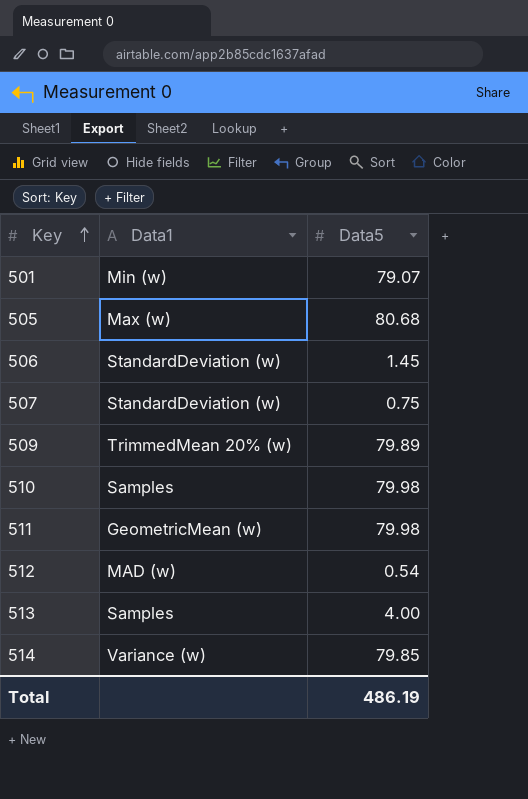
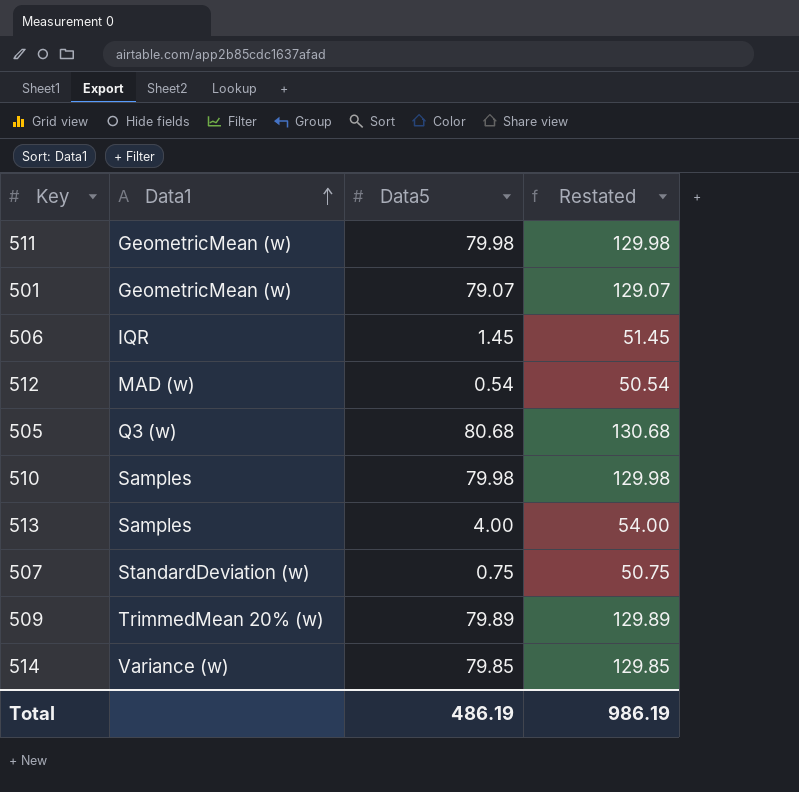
row order: Key ascending -> Data1 ascending
column Restated | formula: none -> [Data5] + 50
501 | Data1: Min (w) -> GeometricMean (w)
506 | Data1: StandardDeviation (w) -> IQR
505 | Data1: Max (w) -> Q3 (w)

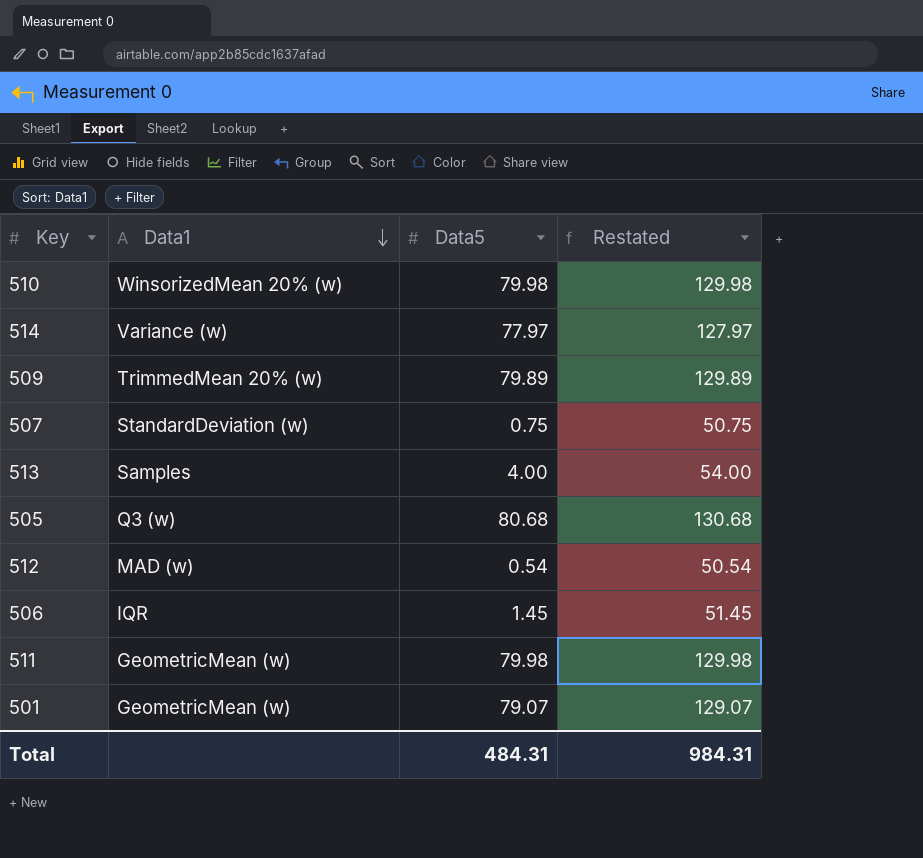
row order: Data1 ascending -> Data1 descending
510 | Data1: Samples -> WinsorizedMean 20% (w)
514 | Data5: 79.85 -> 77.97
514 | Restated: 129.85 -> 127.97
Total | Data5: 486.19 -> 484.31
Total | Restated: 986.19 -> 984.31

